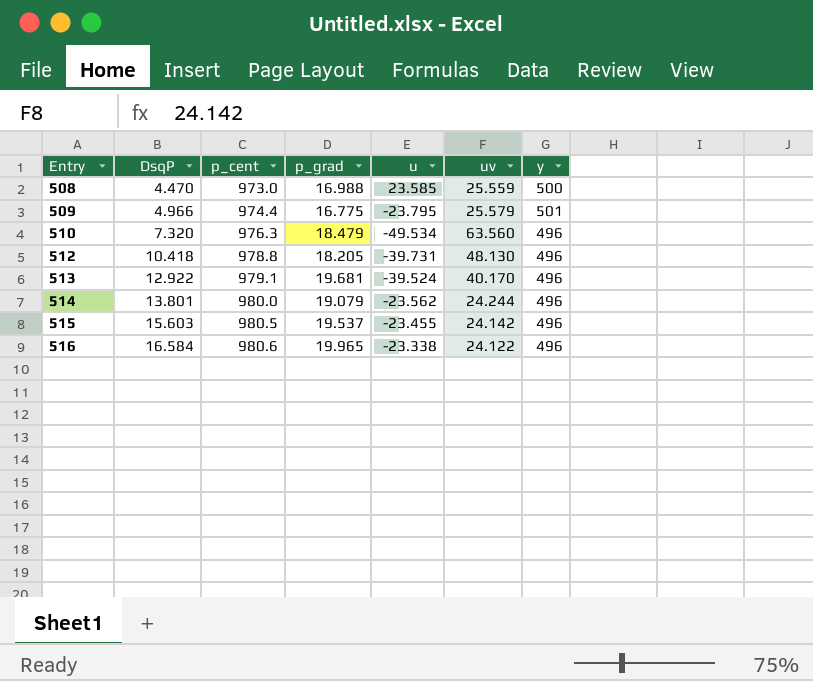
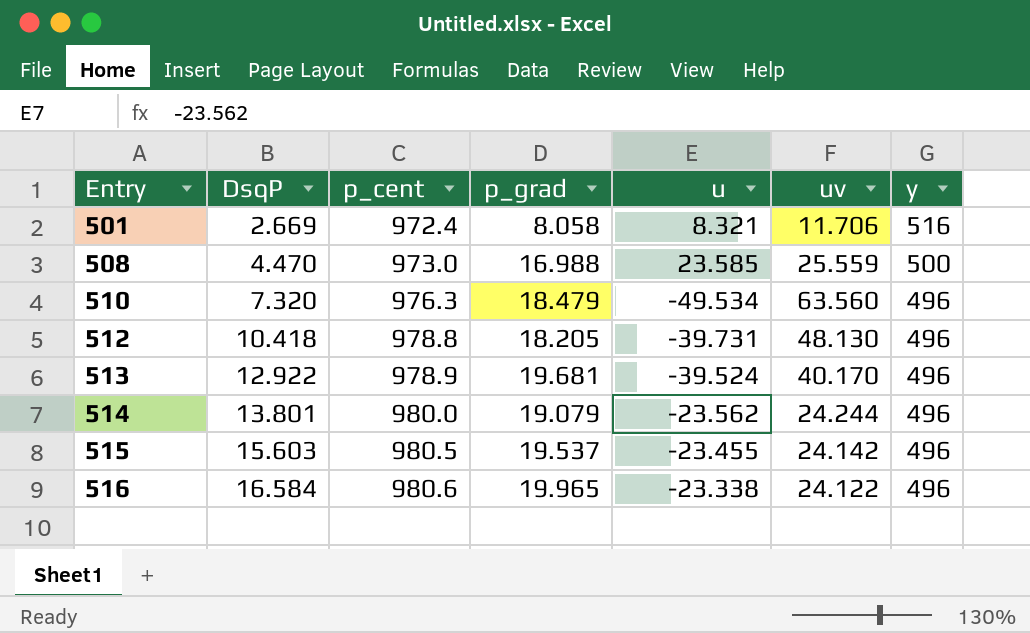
row 509: 4.966 | 974.4 | 16.775 | -23.795 | 25.579 | 501 -> none
row 501: none -> 2.669 | 972.4 | 8.058 | 8.321 | 11.706 | 516
513 | p_cent: 979.1 -> 978.9

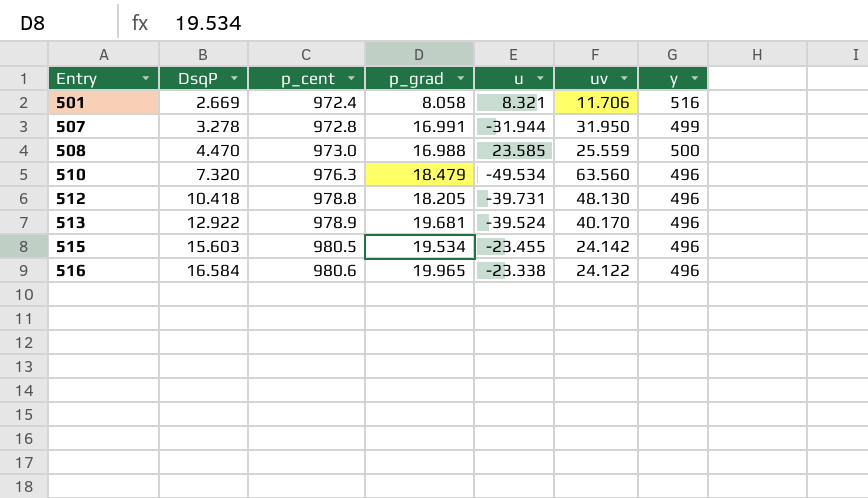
row 514: 13.801 | 980.0 | 19.079 | -23.562 | 24.244 | 496 -> none
row 507: none -> 3.278 | 972.8 | 16.991 | -31.944 | 31.950 | 499
515 | p_grad: 19.537 -> 19.534

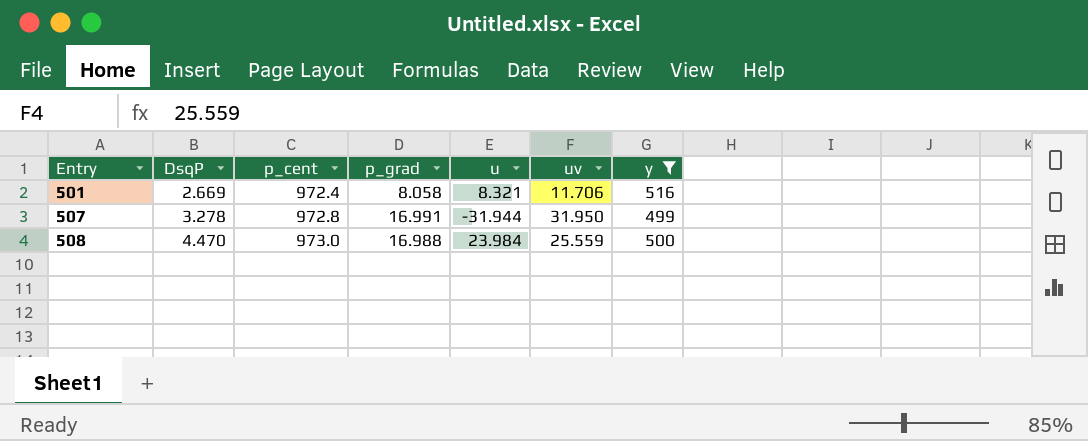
filter: none -> y != 496
508 | u: 23.585 -> 23.984

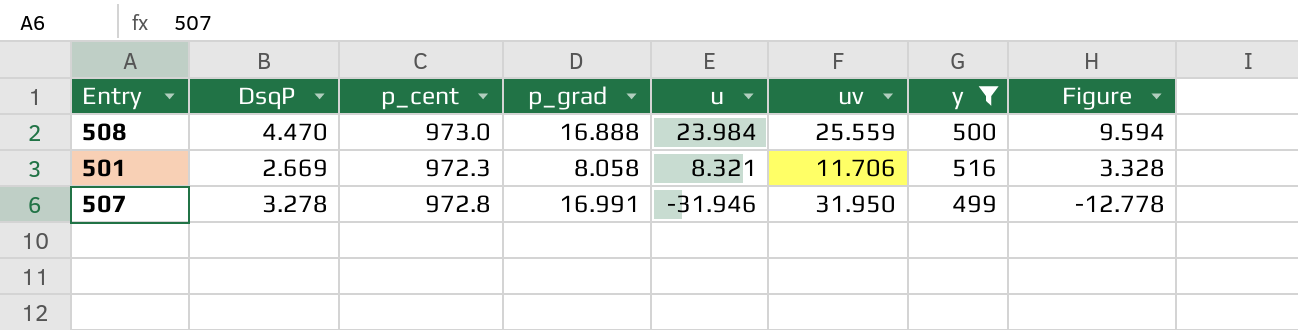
row order: Entry ascending -> u descending
column Figure | formula: none -> [u] * 0.4
508 | p_grad: 16.988 -> 16.888
501 | p_cent: 972.4 -> 972.3
507 | u: -31.944 -> -31.946

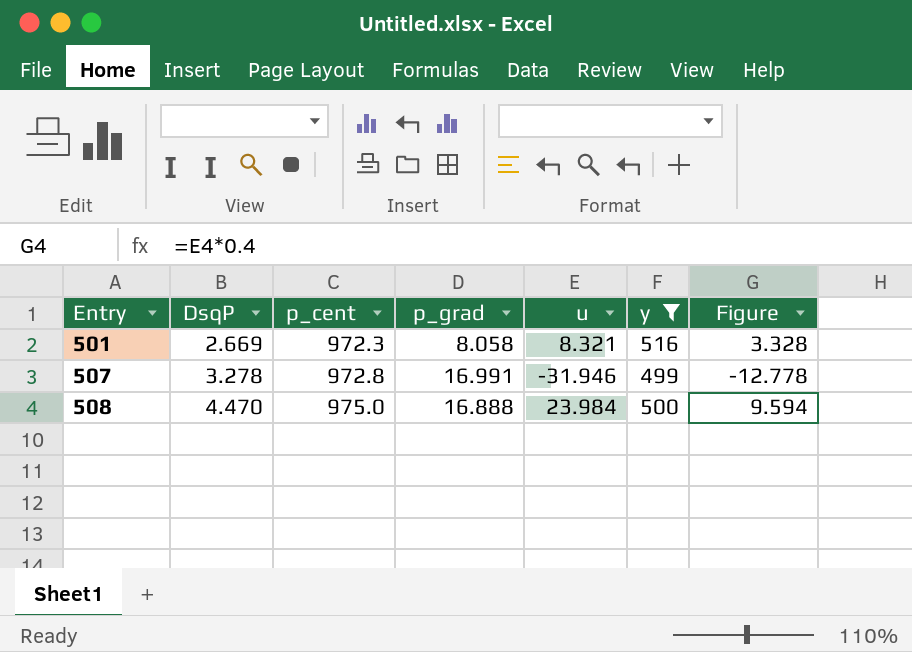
row order: u descending -> Entry ascending
column uv | position: 6 -> none
508 | p_cent: 973.0 -> 975.0

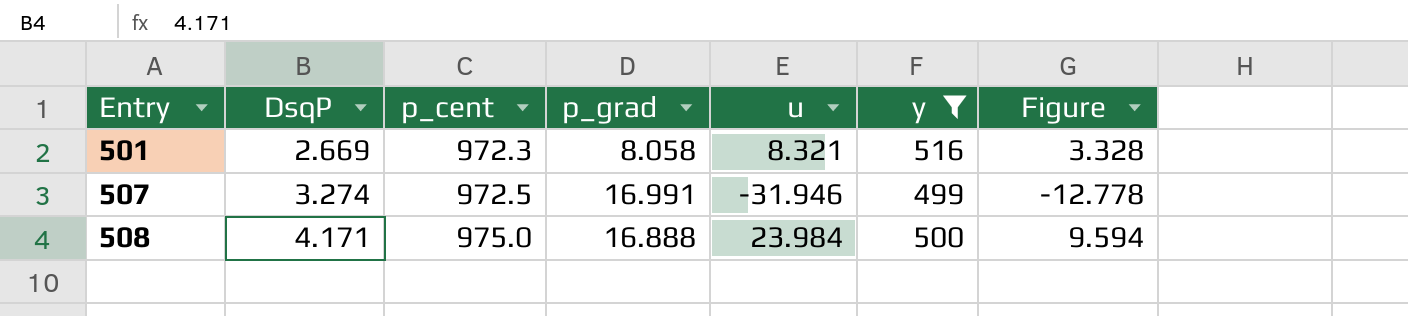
507 | DsqP: 3.278 -> 3.274
507 | p_cent: 972.8 -> 972.5
508 | DsqP: 4.470 -> 4.171

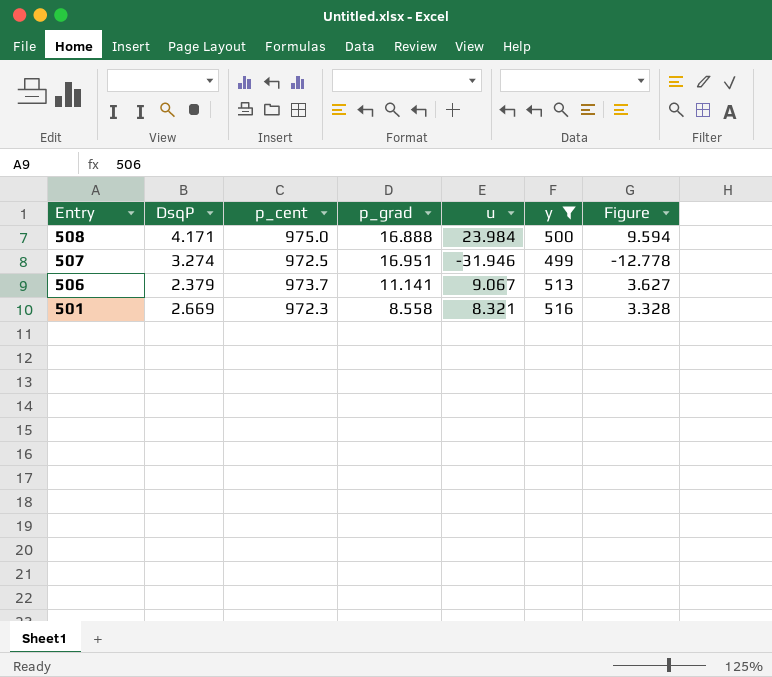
row order: Entry ascending -> Entry descending
507 | p_grad: 16.991 -> 16.951
row 506: none -> 2.379 | 973.7 | 11.141 | 9.067 | 513 | 3.627
501 | p_grad: 8.058 -> 8.558

